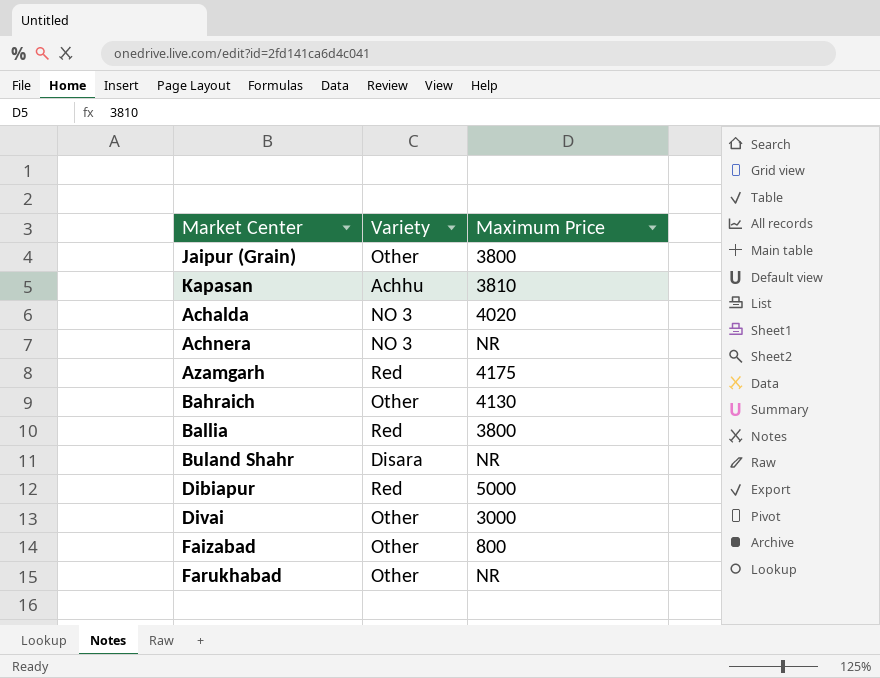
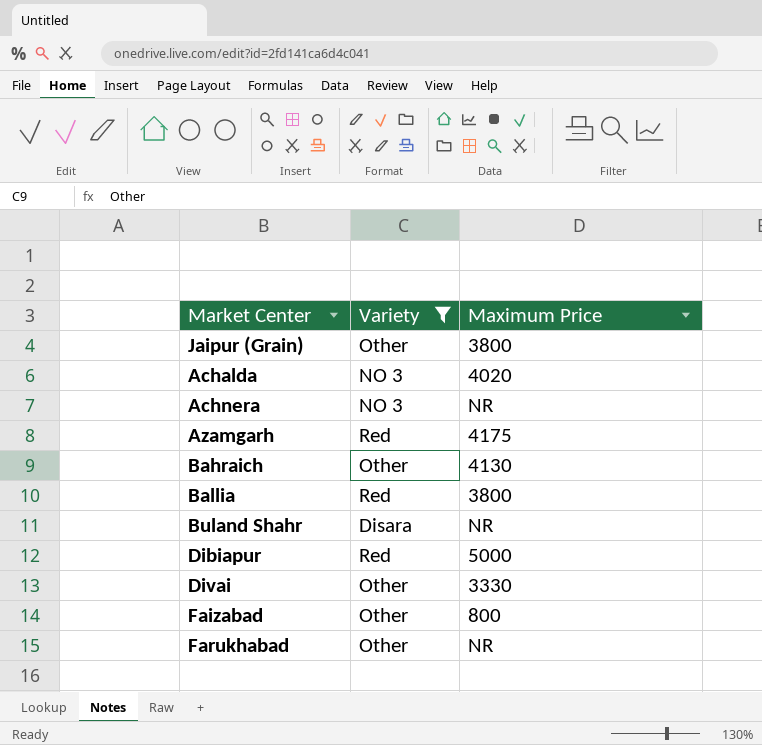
filter: none -> Variety != Achhu
Divai | Maximum Price: 3000 -> 3330

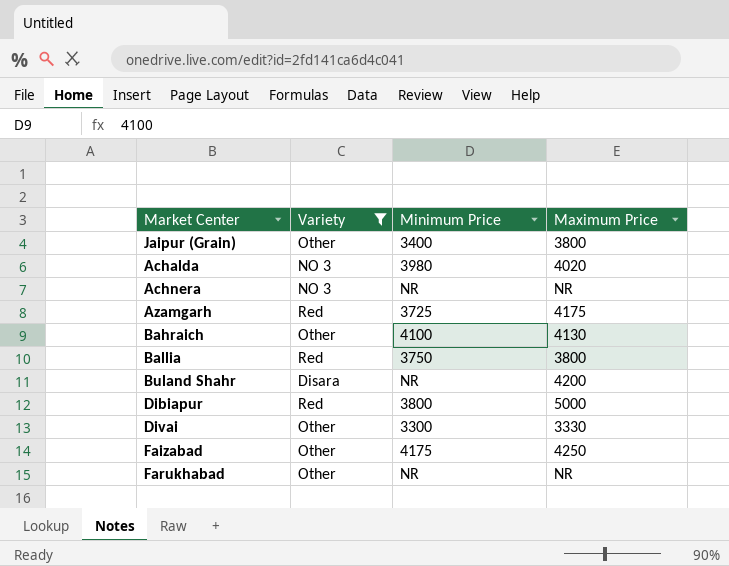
column Minimum Price | position: none -> 3
Buland Shahr | Maximum Price: NR -> 4200
Faizabad | Maximum Price: 800 -> 4250

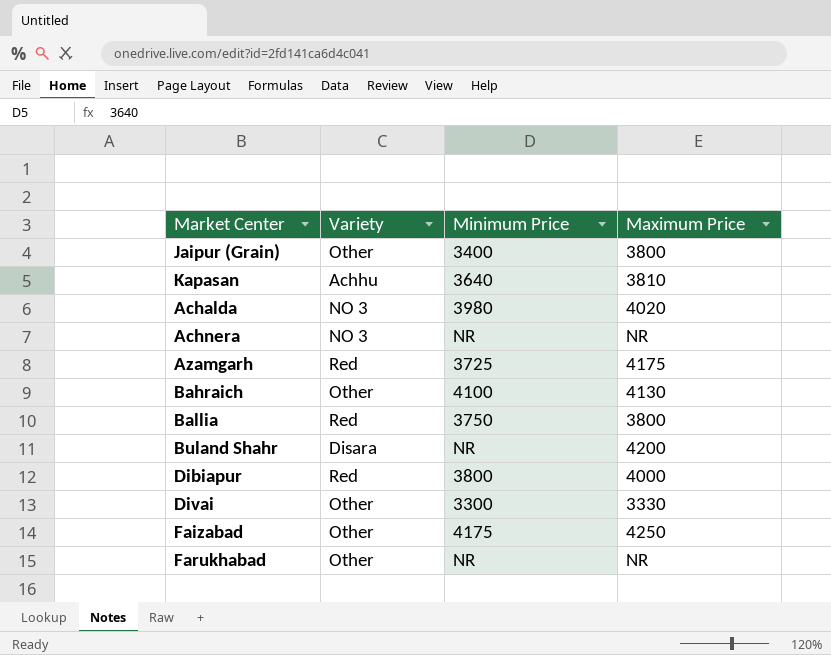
filter: Variety != Achhu -> none
Dibiapur | Maximum Price: 5000 -> 4000

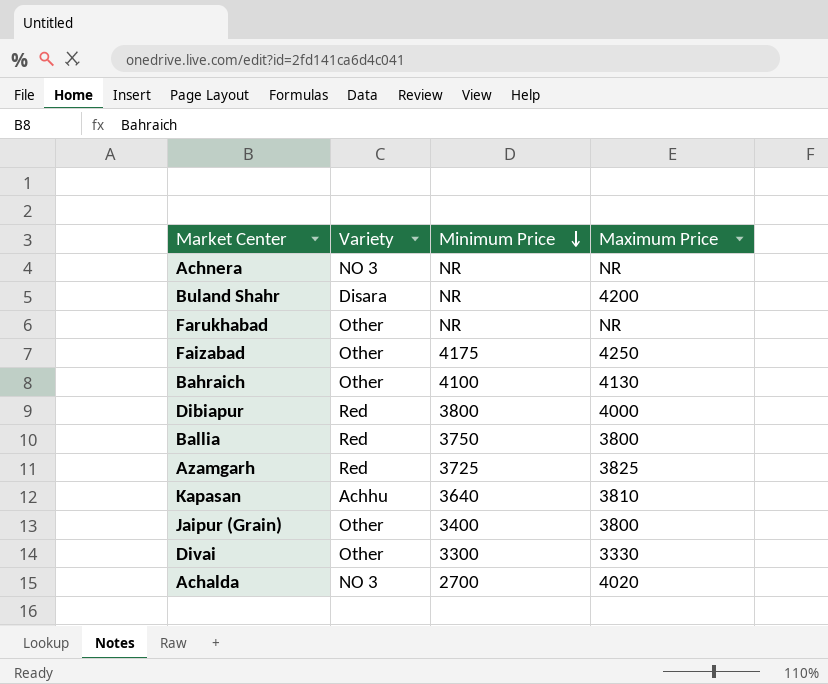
row order: none -> Minimum Price descending
Azamgarh | Maximum Price: 4175 -> 3825
Achalda | Minimum Price: 3980 -> 2700

